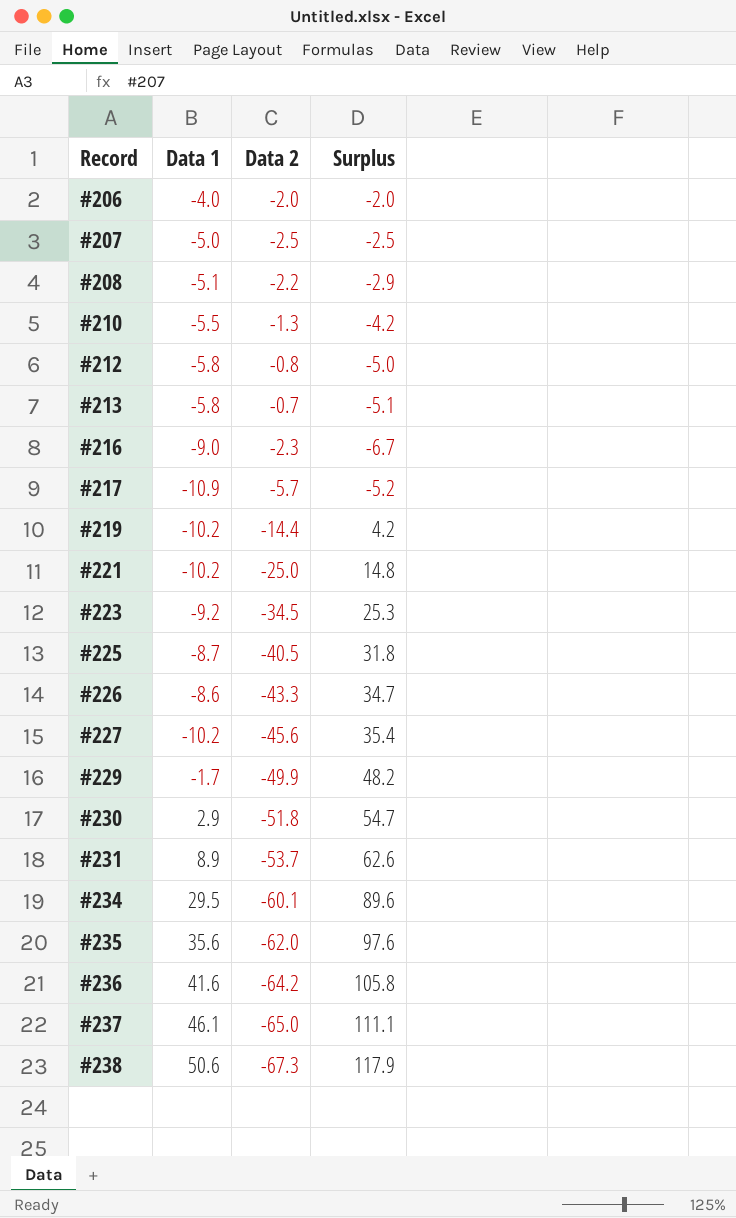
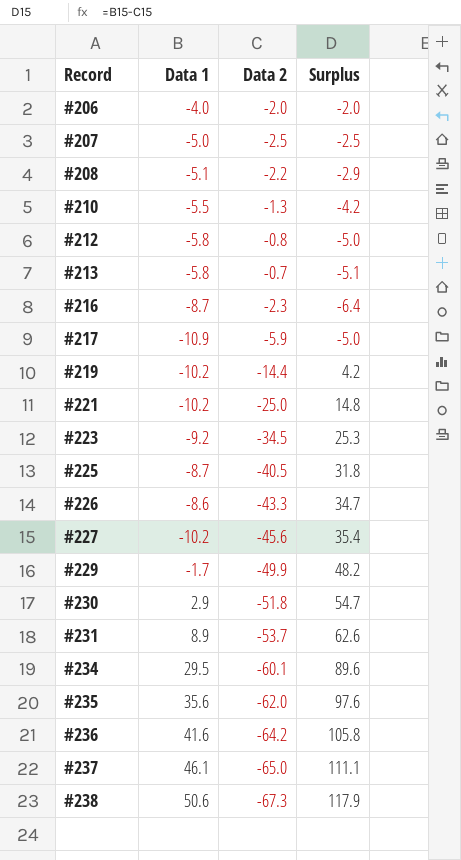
#216 | Data 1: -9.0 -> -8.7
#216 | Surplus: -6.7 -> -6.4
#217 | Data 2: -5.7 -> -5.9
#217 | Surplus: -5.2 -> -5.0

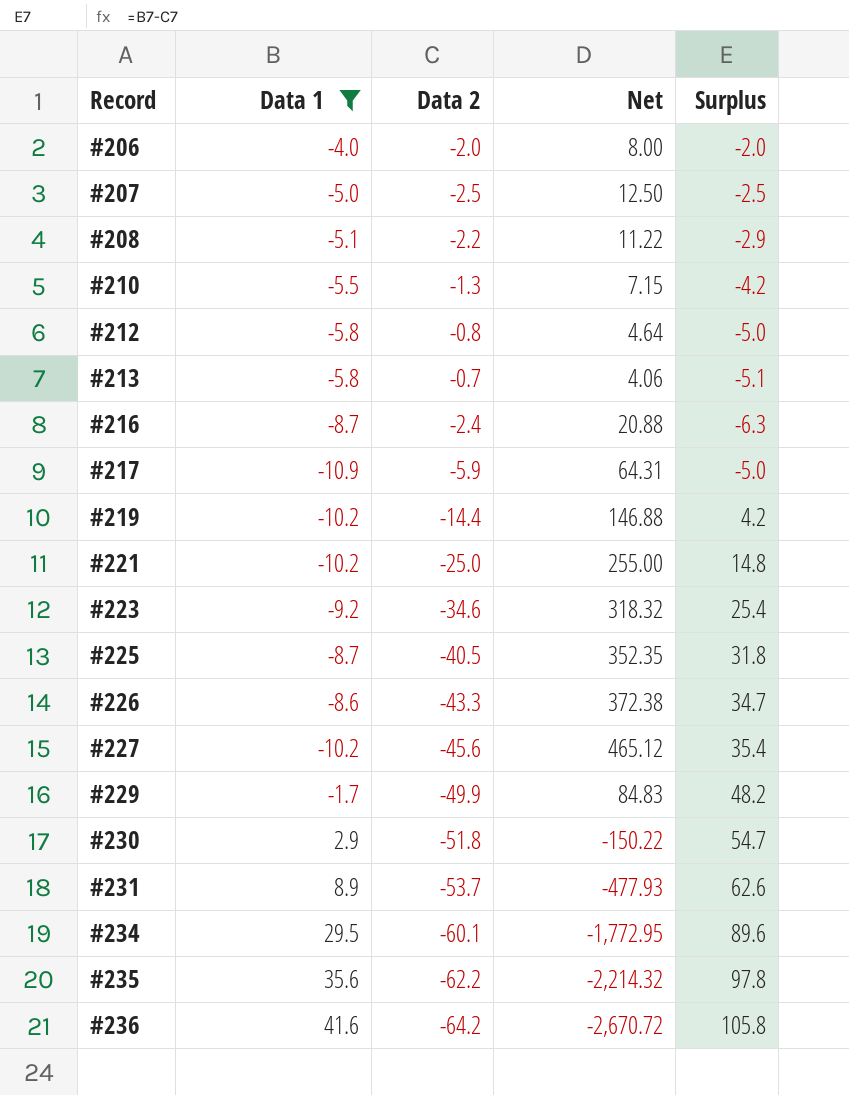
filter: none -> Data 1 <= 41.6
column Net | formula: none -> [Data 1] * [Data 2]
#216 | Data 2: -2.3 -> -2.4
#216 | Surplus: -6.4 -> -6.3
#223 | Data 2: -34.5 -> -34.6
#223 | Surplus: 25.3 -> 25.4
#235 | Data 2: -62.0 -> -62.2
#235 | Surplus: 97.6 -> 97.8

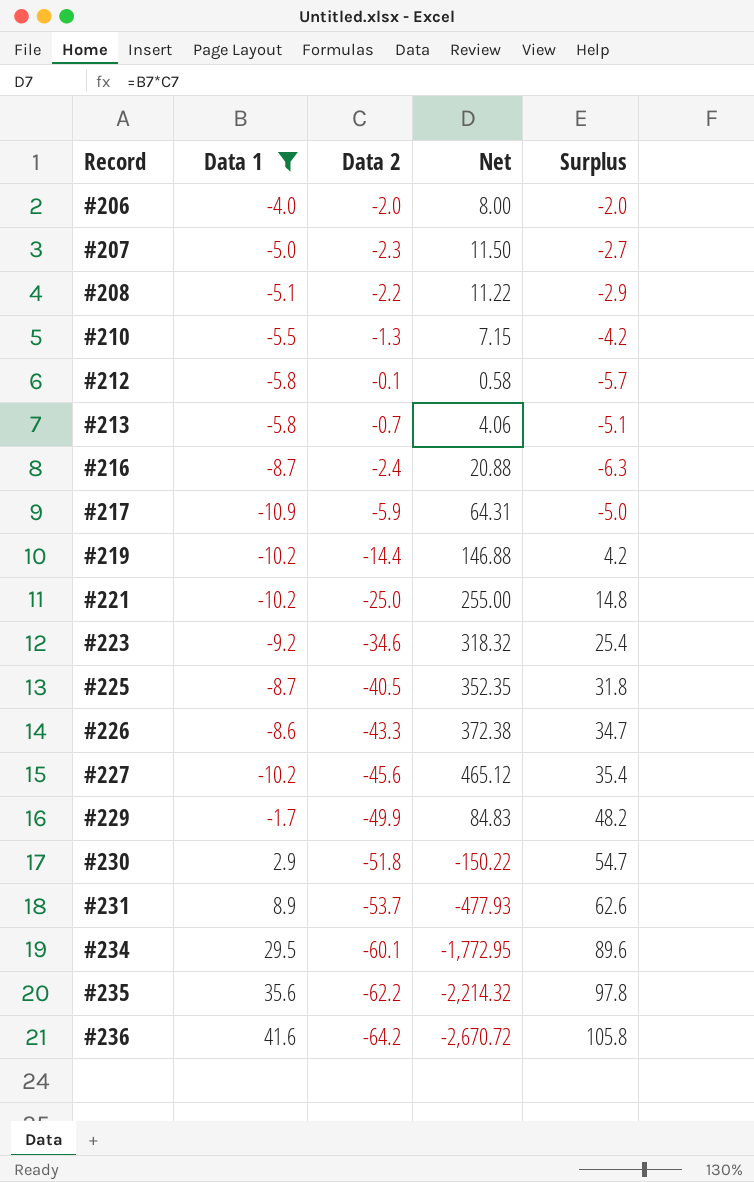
#207 | Data 2: -2.5 -> -2.3
#207 | Net: 12.50 -> 11.50
#207 | Surplus: -2.5 -> -2.7
#212 | Data 2: -0.8 -> -0.1
#212 | Net: 4.64 -> 0.58
#212 | Surplus: -5.0 -> -5.7

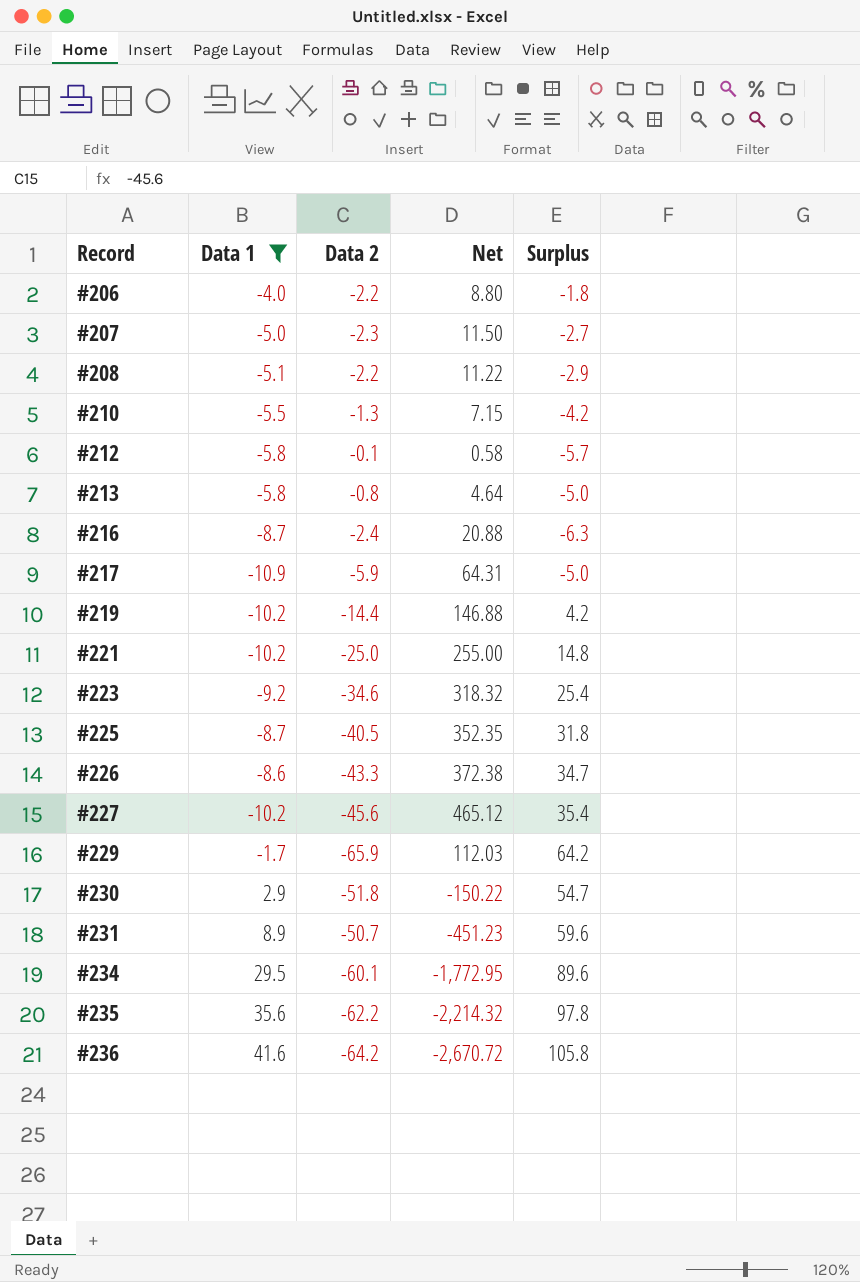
#206 | Data 2: -2.0 -> -2.2
#206 | Net: 8.00 -> 8.80
#206 | Surplus: -2.0 -> -1.8
#213 | Data 2: -0.7 -> -0.8
#213 | Net: 4.06 -> 4.64
#213 | Surplus: -5.1 -> -5.0
#229 | Data 2: -49.9 -> -65.9
#229 | Net: 84.83 -> 112.03
#229 | Surplus: 48.2 -> 64.2
#231 | Data 2: -53.7 -> -50.7
#231 | Net: -477.93 -> -451.23
#231 | Surplus: 62.6 -> 59.6

